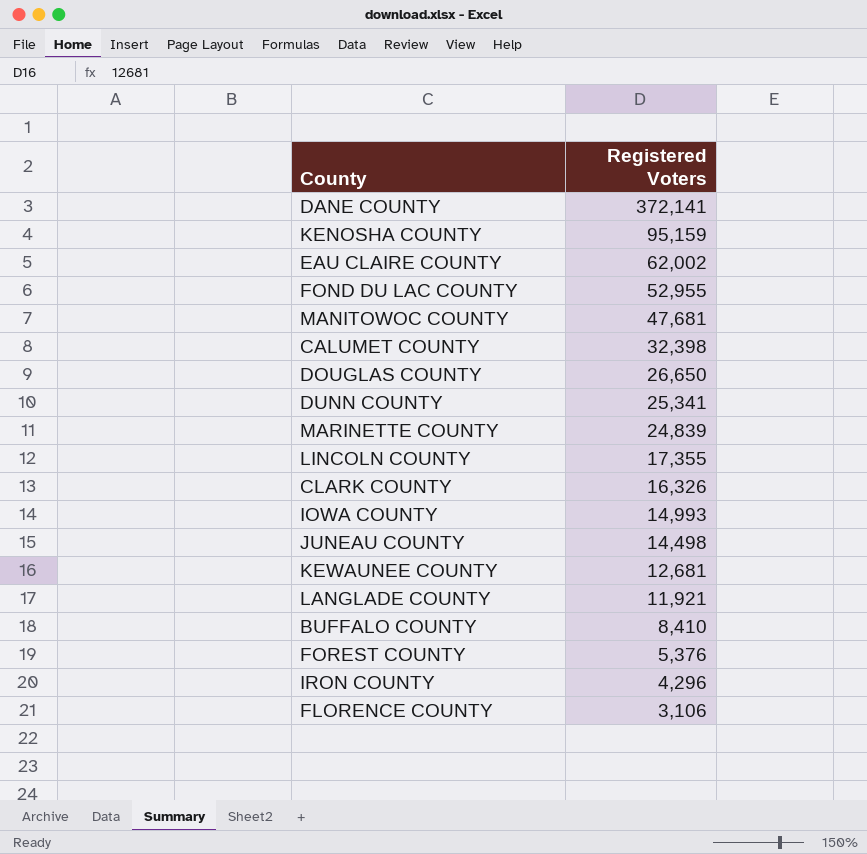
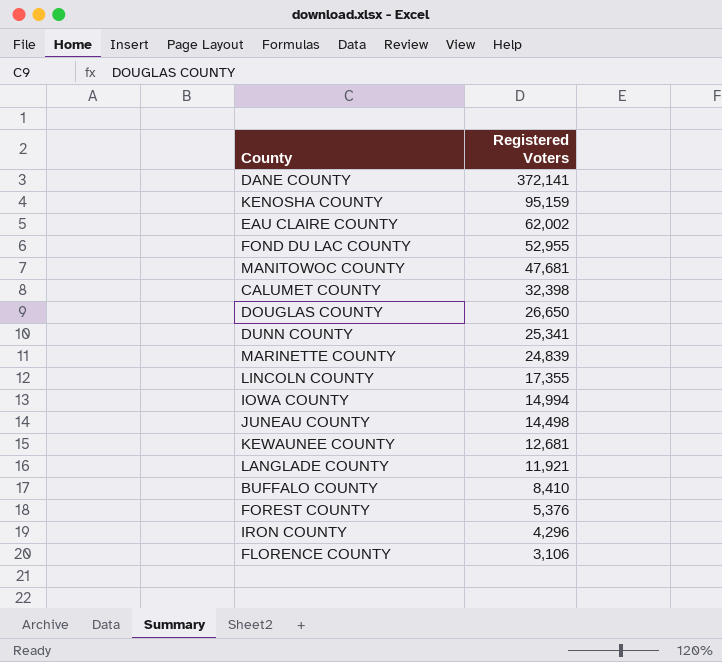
row CLARK COUNTY: 16,326 -> none
IOWA COUNTY | Registered Voters: 14,993 -> 14,994

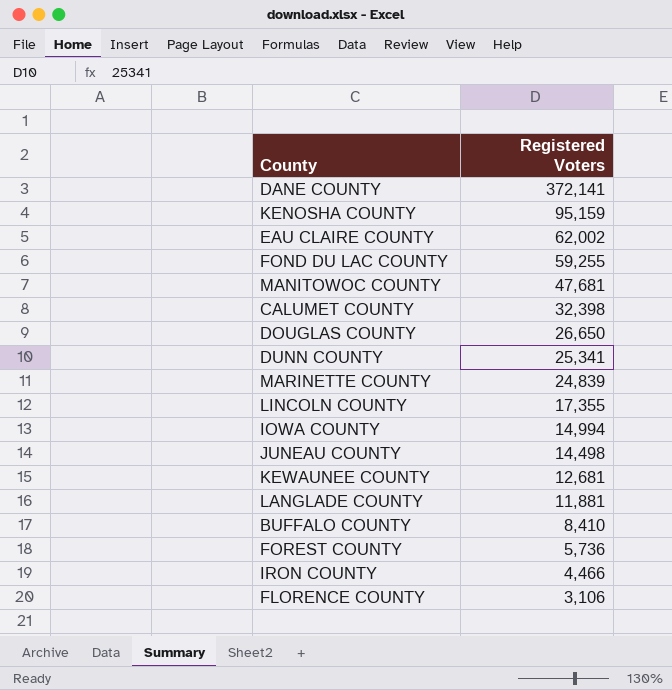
FOND DU LAC COUNTY | Registered Voters: 52,955 -> 59,255
LANGLADE COUNTY | Registered Voters: 11,921 -> 11,881
FOREST COUNTY | Registered Voters: 5,376 -> 5,736
IRON COUNTY | Registered Voters: 4,296 -> 4,466

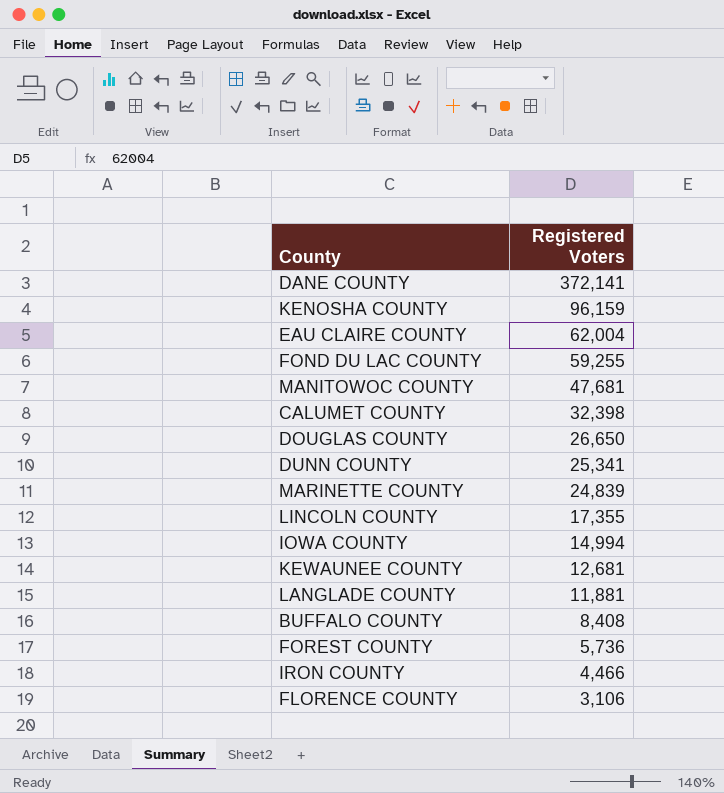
row JUNEAU COUNTY: 14,498 -> none
KENOSHA COUNTY | Registered Voters: 95,159 -> 96,159
EAU CLAIRE COUNTY | Registered Voters: 62,002 -> 62,004
BUFFALO COUNTY | Registered Voters: 8,410 -> 8,408

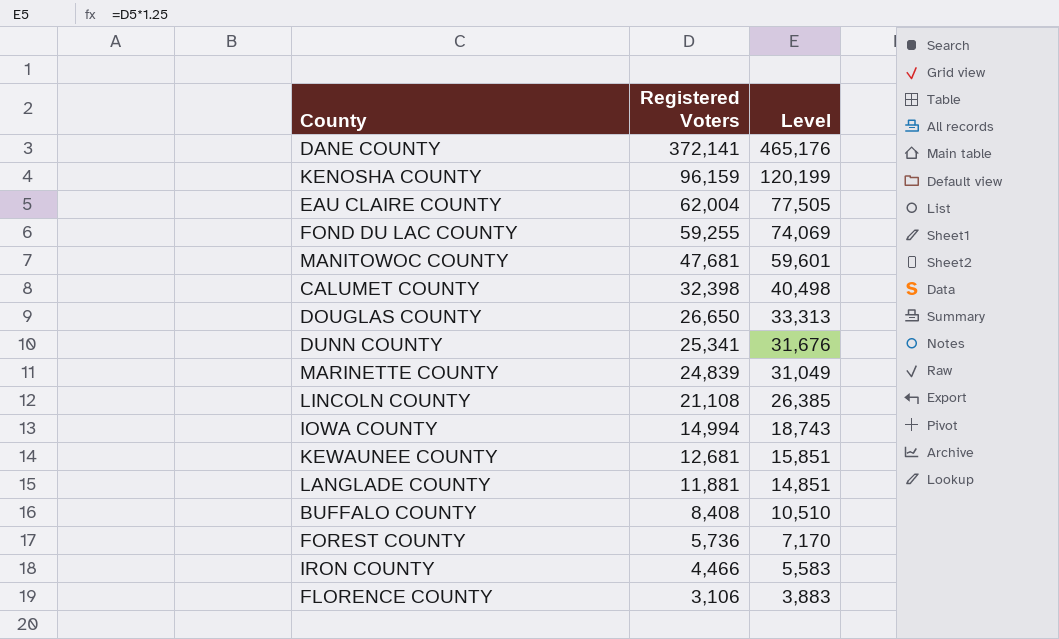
column Level | formula: none -> [Registered Voters] * 1.25
LINCOLN COUNTY | Registered Voters: 17,355 -> 21,108

